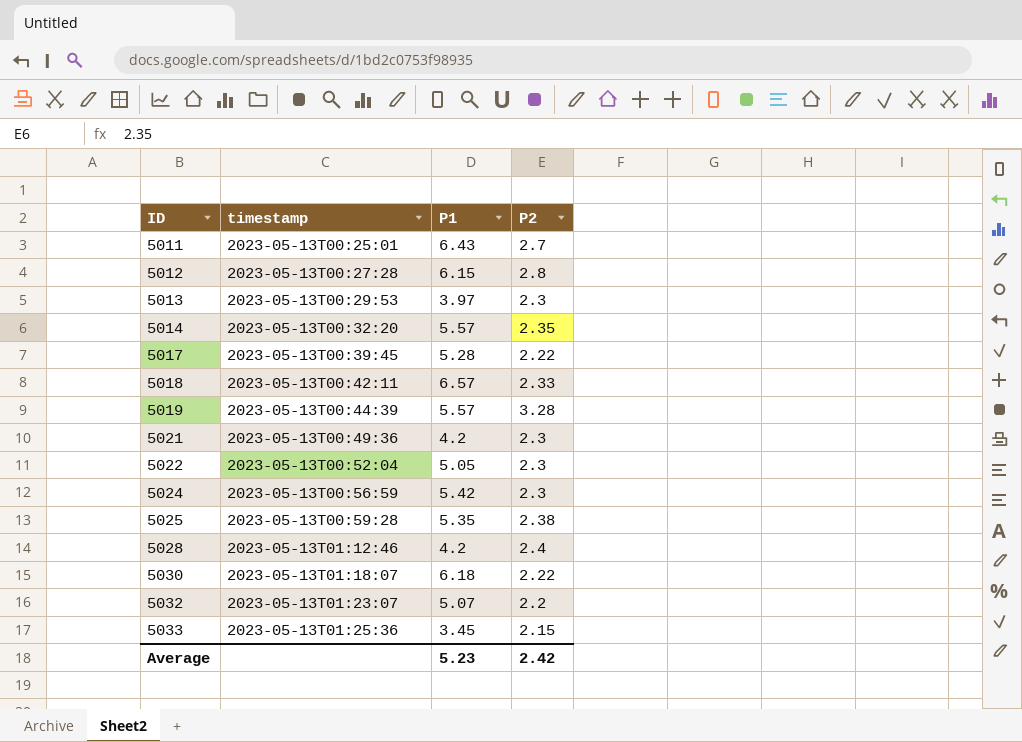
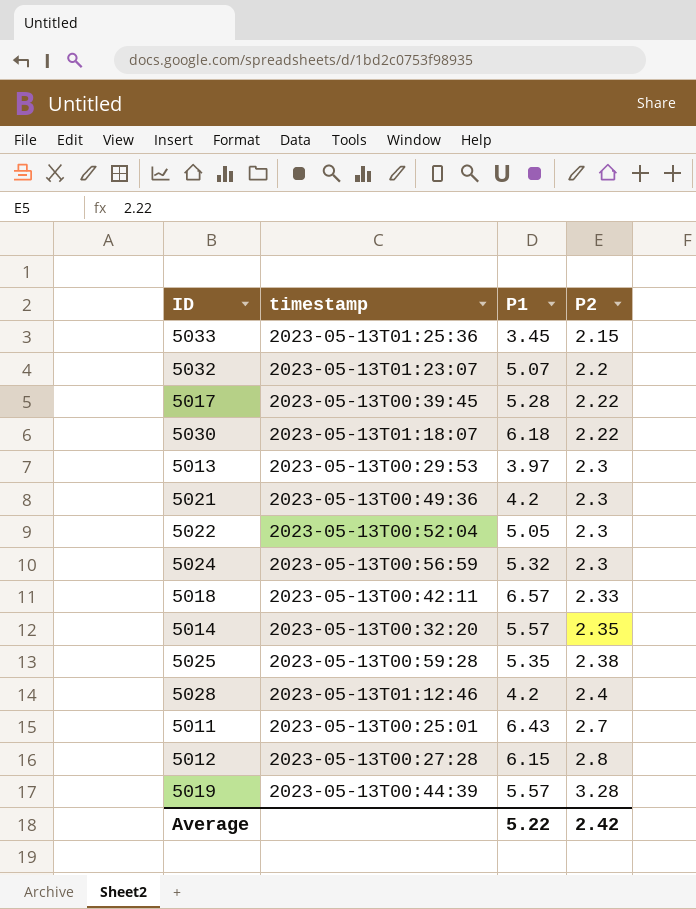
row order: ID ascending -> P2 ascending
5024 | P1: 5.42 -> 5.32
Average | P1: 5.23 -> 5.22

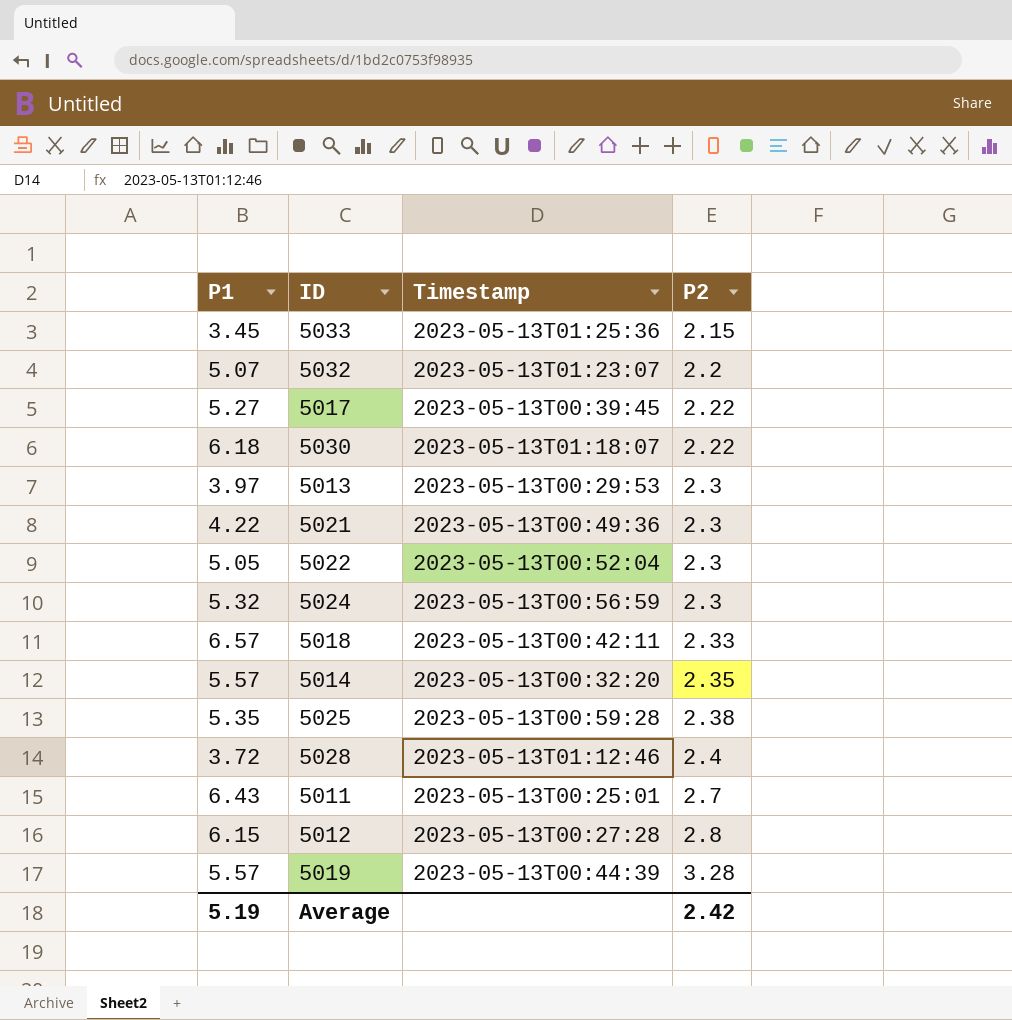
column P1 | position: 3 -> 1
column name: timestamp -> Timestamp
5017 | P1: 5.28 -> 5.27
5021 | P1: 4.2 -> 4.22
5028 | P1: 4.2 -> 3.72
Average | P1: 5.22 -> 5.19

